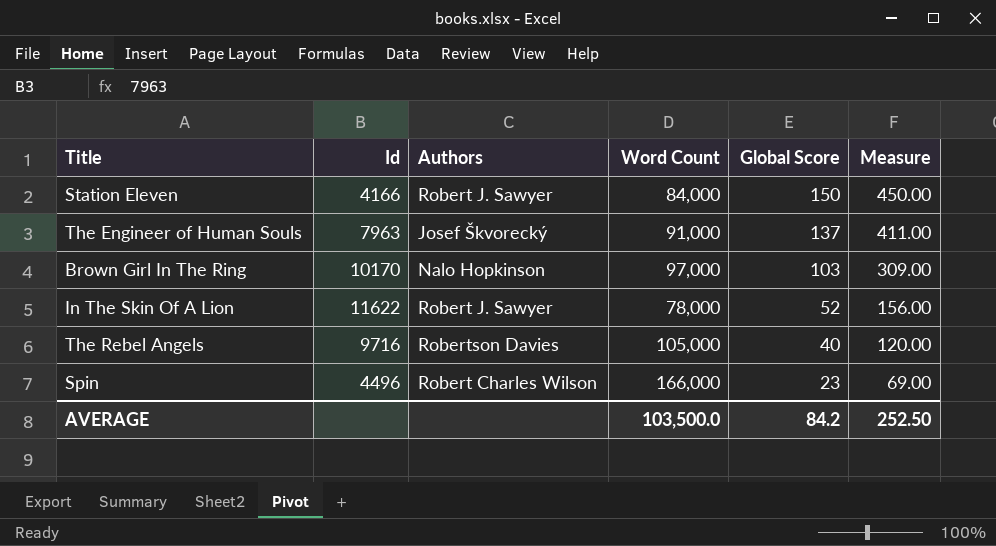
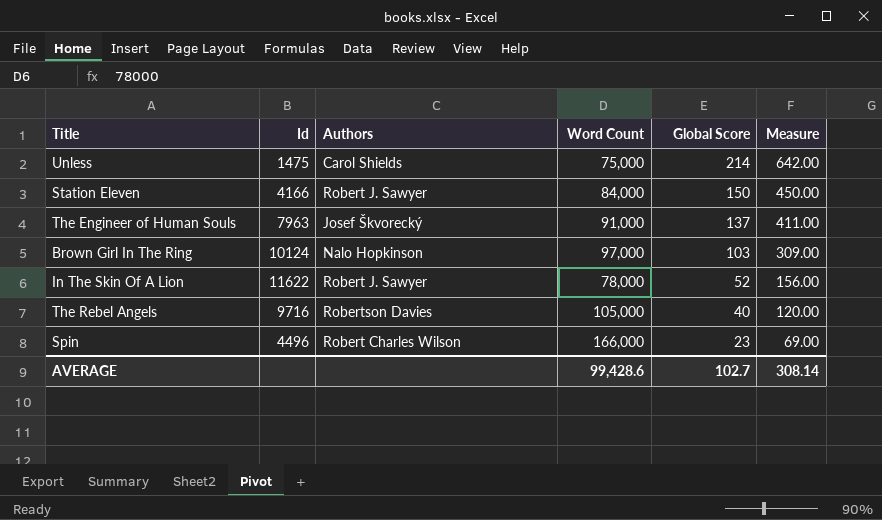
row Unless: none -> 1475 | Carol Shields | 75,000 | 214 | 642.00
Brown Girl In The Ring | Id: 10170 -> 10124
AVERAGE | Word Count: 103,500.0 -> 99,428.6
AVERAGE | Global Score: 84.2 -> 102.7
AVERAGE | Measure: 252.50 -> 308.14

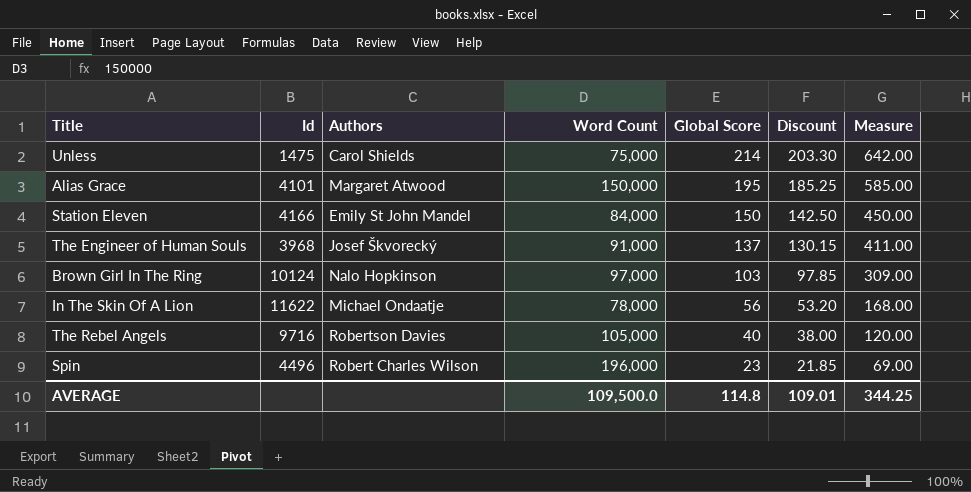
column Discount | formula: none -> [Global Score] * 0.95
row Alias Grace: none -> 4101 | Margaret Atwood | 150,000 | 195 | 185.25 | 585.00
Station Eleven | Authors: Robert J. Sawyer -> Emily St John Mandel
The Engineer of Human Souls | Id: 7963 -> 3968
In The Skin Of A Lion | Authors: Robert J. Sawyer -> Michael Ondaatje
In The Skin Of A Lion | Global Score: 52 -> 56
In The Skin Of A Lion | Measure: 156.00 -> 168.00
Spin | Word Count: 166,000 -> 196,000
AVERAGE | Word Count: 99,428.6 -> 109,500.0
AVERAGE | Global Score: 102.7 -> 114.8
AVERAGE | Measure: 308.14 -> 344.25

